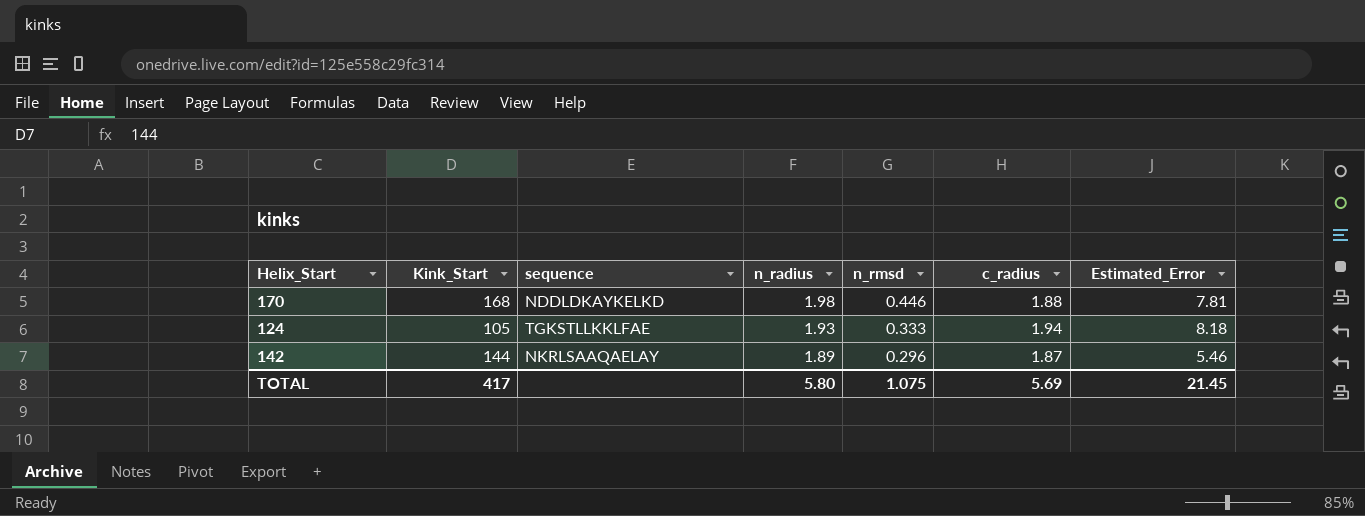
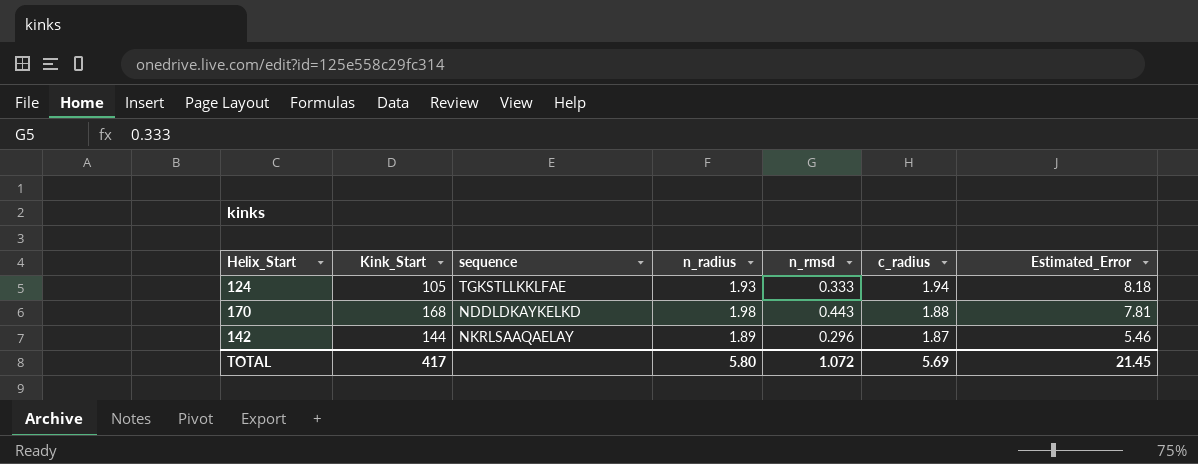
row order: n_radius descending -> c_radius descending
170 | n_rmsd: 0.446 -> 0.443
TOTAL | n_rmsd: 1.075 -> 1.072

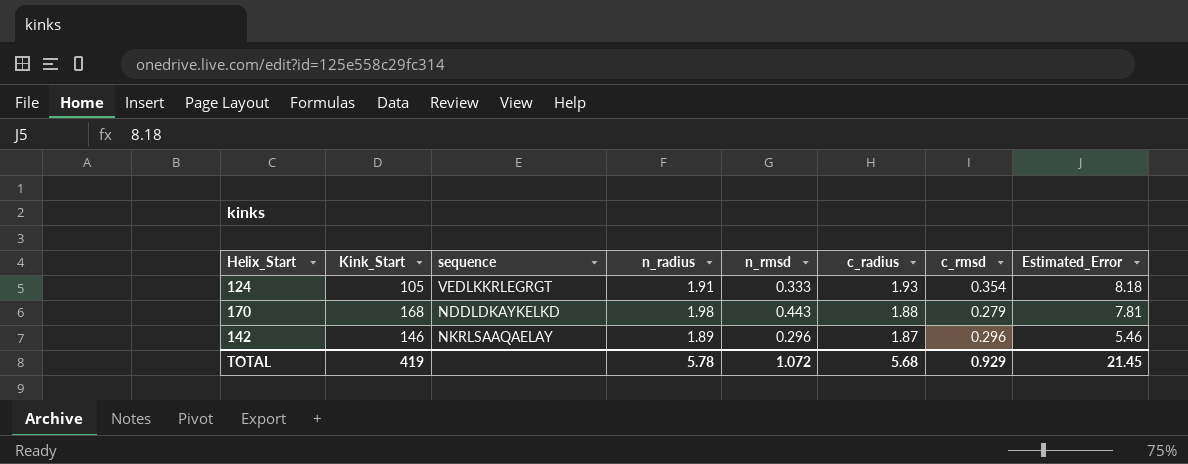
column c_rmsd | position: none -> 7
124 | sequence: TGKSTLLKKLFAE -> VEDLKKRLEGRGT
124 | n_radius: 1.93 -> 1.91
124 | c_radius: 1.94 -> 1.93
142 | Kink_Start: 144 -> 146
TOTAL | Kink_Start: 417 -> 419
TOTAL | n_radius: 5.80 -> 5.78
TOTAL | c_radius: 5.69 -> 5.68

